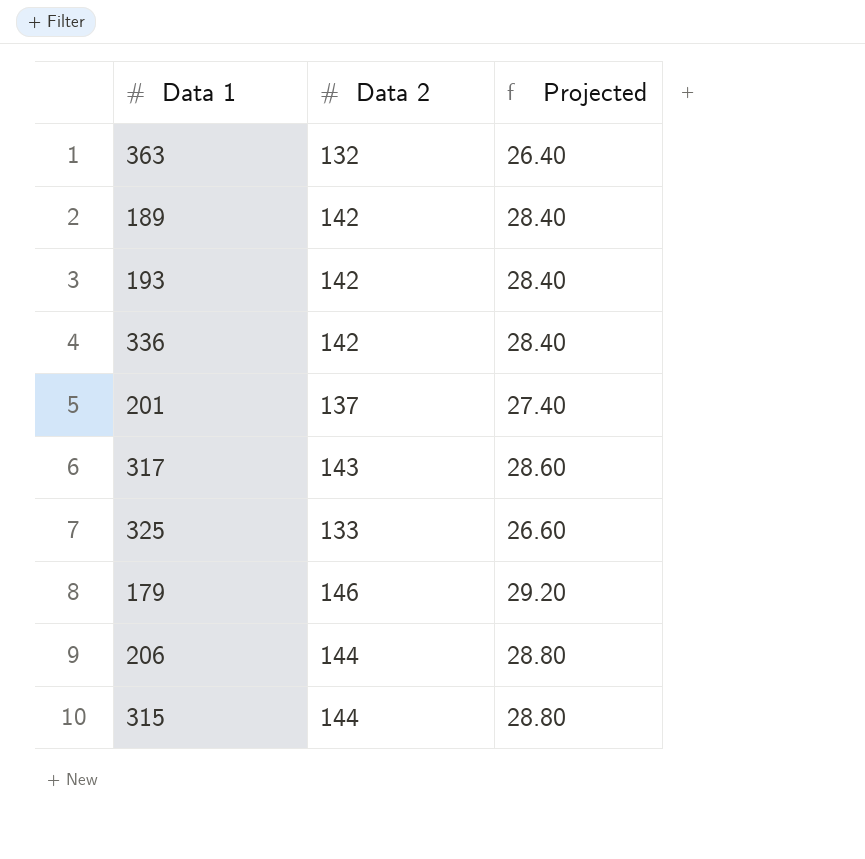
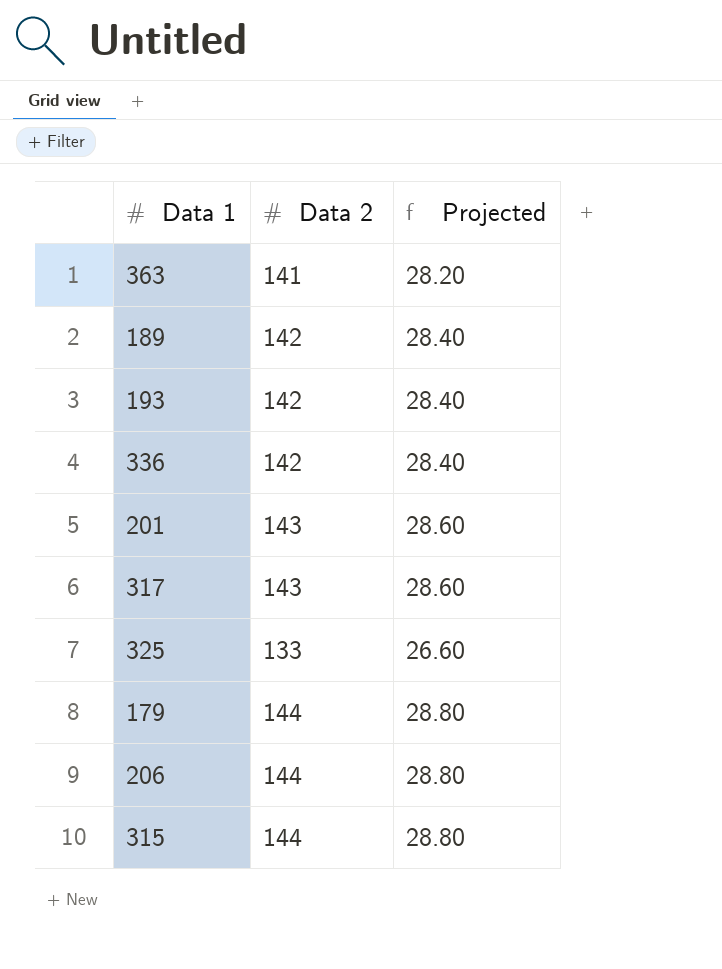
363 | Data 2: 132 -> 141
363 | Projected: 26.40 -> 28.20
201 | Data 2: 137 -> 143
201 | Projected: 27.40 -> 28.60
179 | Data 2: 146 -> 144
179 | Projected: 29.20 -> 28.80

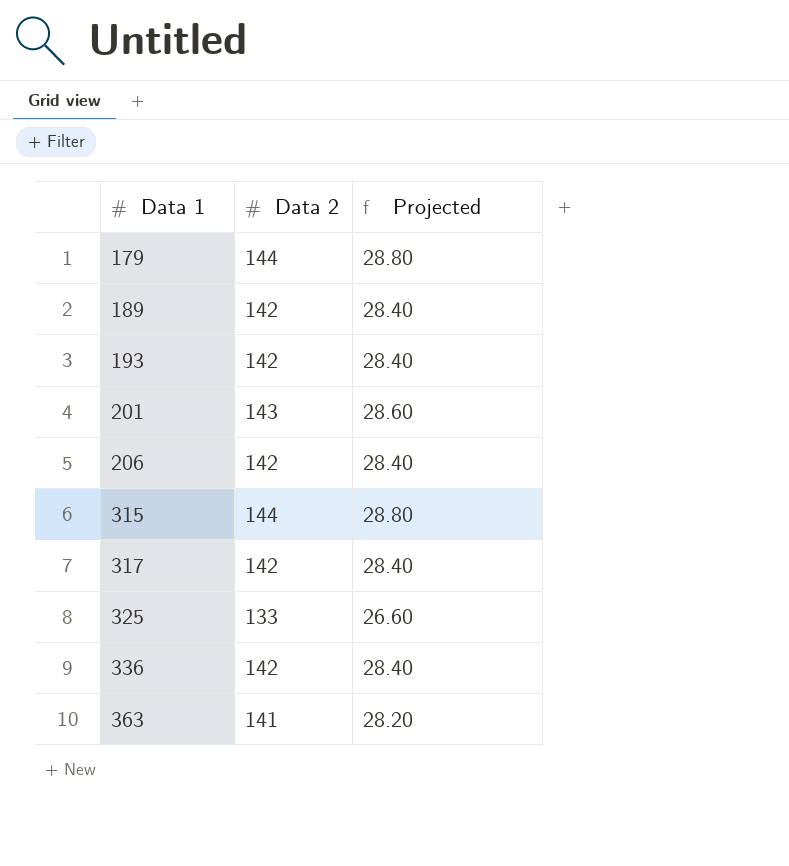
row order: none -> Data 1 ascending
206 | Data 2: 144 -> 142
206 | Projected: 28.80 -> 28.40
317 | Data 2: 143 -> 142
317 | Projected: 28.60 -> 28.40

